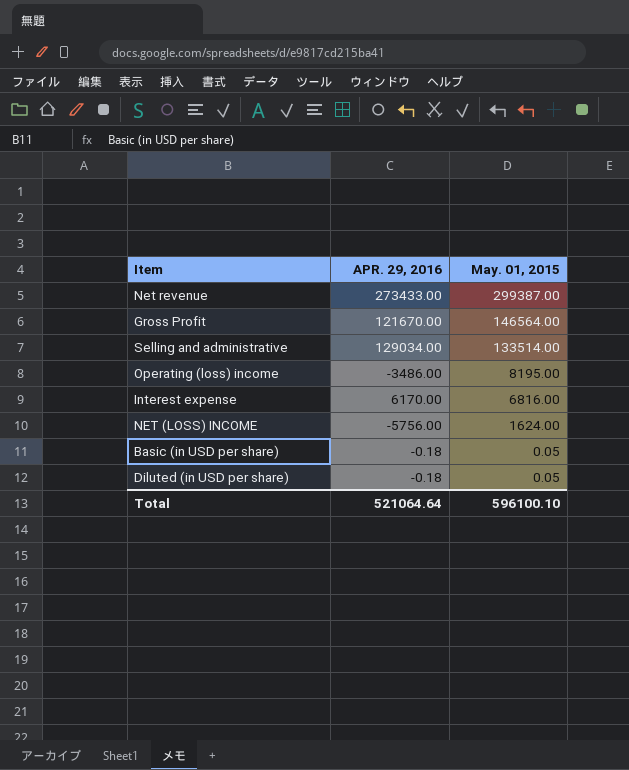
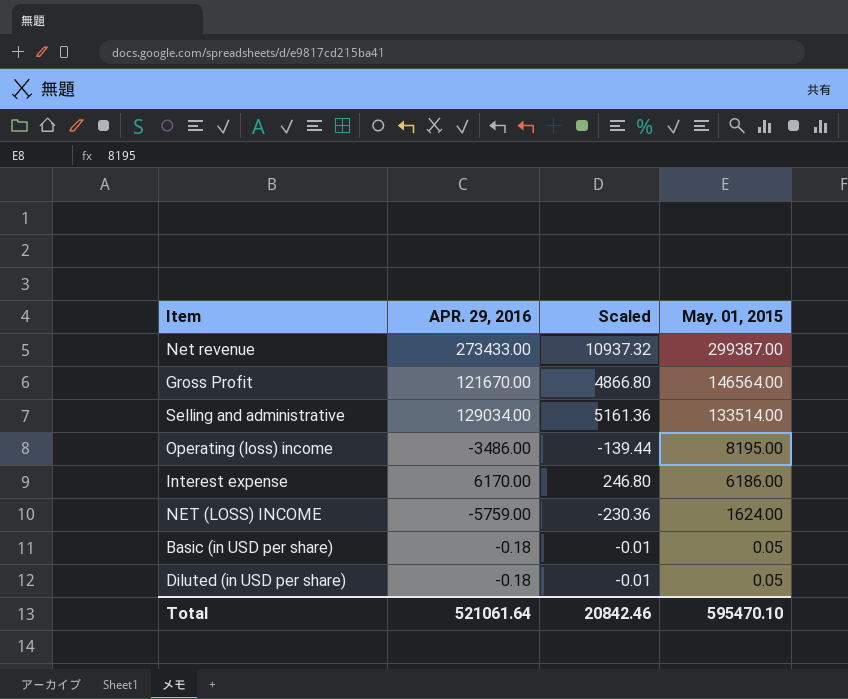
column Scaled | formula: none -> [APR. 29, 2016] * 0.04
Interest expense | May. 01, 2015: 6816.00 -> 6186.00
NET (LOSS) INCOME | APR. 29, 2016: -5756.00 -> -5759.00
Total | APR. 29, 2016: 521064.64 -> 521061.64
Total | May. 01, 2015: 596100.10 -> 595470.10

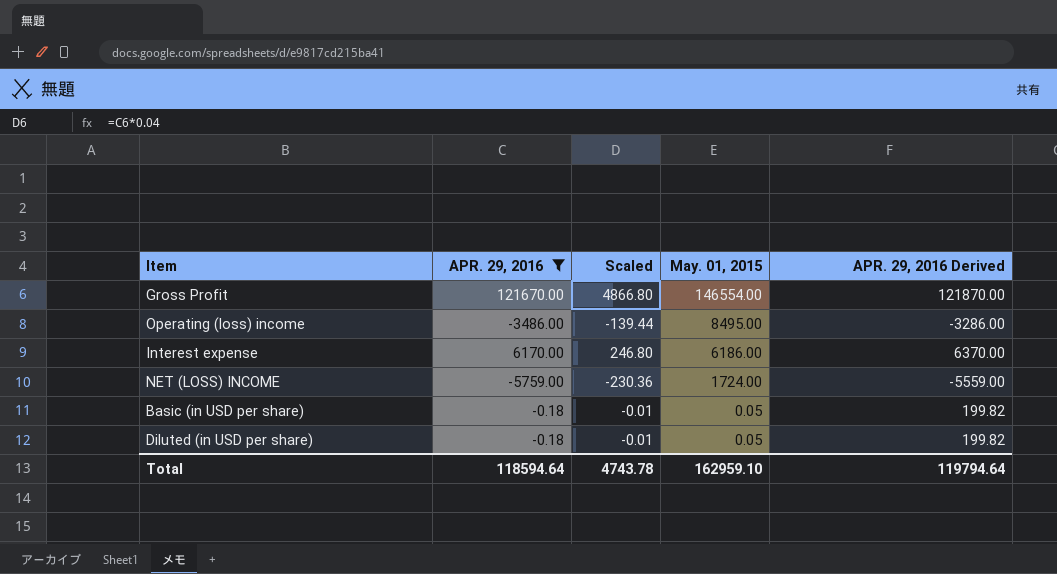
filter: none -> APR. 29, 2016 <= 121670.00
column APR. 29, 2016 Derived | formula: none -> [APR. 29, 2016] + 200
Gross Profit | May. 01, 2015: 146564.00 -> 146554.00
Operating (loss) income | May. 01, 2015: 8195.00 -> 8495.00
NET (LOSS) INCOME | May. 01, 2015: 1624.00 -> 1724.00
Total | APR. 29, 2016: 521061.64 -> 118594.64
Total | Scaled: 20842.46 -> 4743.78
Total | May. 01, 2015: 595470.10 -> 162959.10

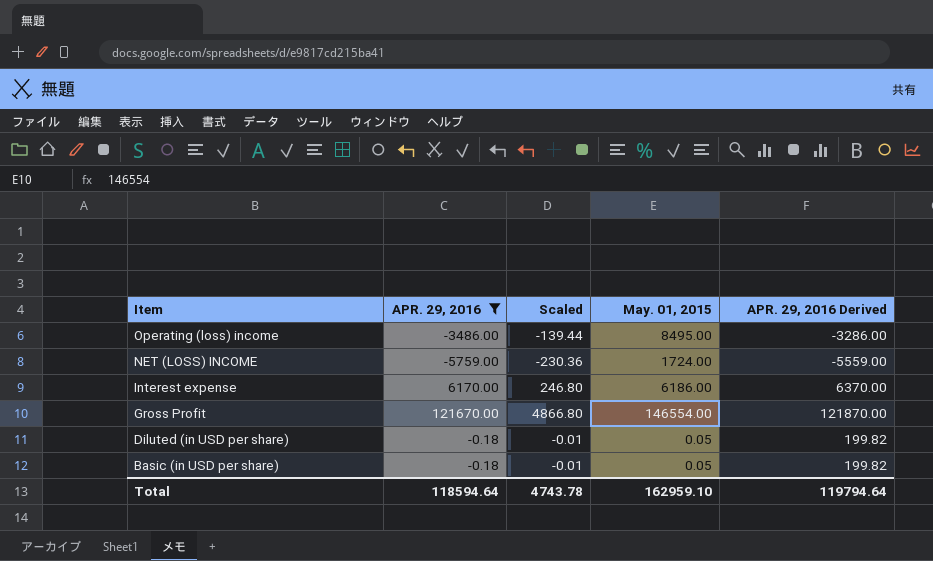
row order: May. 01, 2015 descending -> Item descending

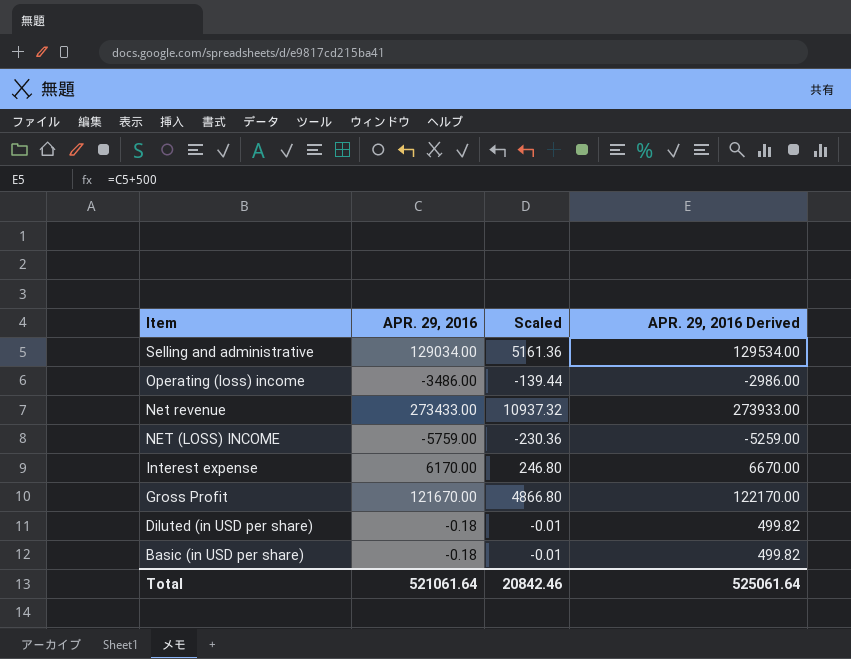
filter: APR. 29, 2016 <= 121670.00 -> none
column May. 01, 2015 | position: 4 -> none
column APR. 29, 2016 Derived | formula: [APR. 29, 2016] + 200 -> [APR. 29, 2016] + 500
Total | APR. 29, 2016: 118594.64 -> 521061.64
Total | Scaled: 4743.78 -> 20842.46
Total | APR. 29, 2016 Derived: 119794.64 -> 525061.64

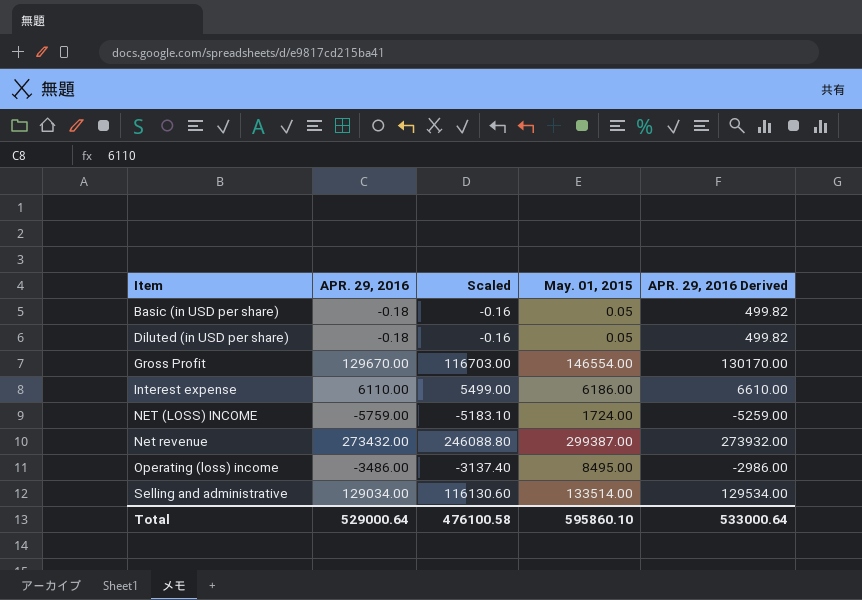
row order: Item descending -> Item ascending
column Scaled | formula: [APR. 29, 2016] * 0.04 -> [APR. 29, 2016] * 0.9
column May. 01, 2015 | position: none -> 4
Gross Profit | APR. 29, 2016: 121670.00 -> 129670.00
Gross Profit | APR. 29, 2016 Derived: 122170.00 -> 130170.00
Interest expense | APR. 29, 2016: 6170.00 -> 6110.00
Interest expense | APR. 29, 2016 Derived: 6670.00 -> 6610.00
Net revenue | APR. 29, 2016: 273433.00 -> 273432.00
Net revenue | APR. 29, 2016 Derived: 273933.00 -> 273932.00
Total | APR. 29, 2016: 521061.64 -> 529000.64
Total | Scaled: 20842.46 -> 476100.58
Total | APR. 29, 2016 Derived: 525061.64 -> 533000.64

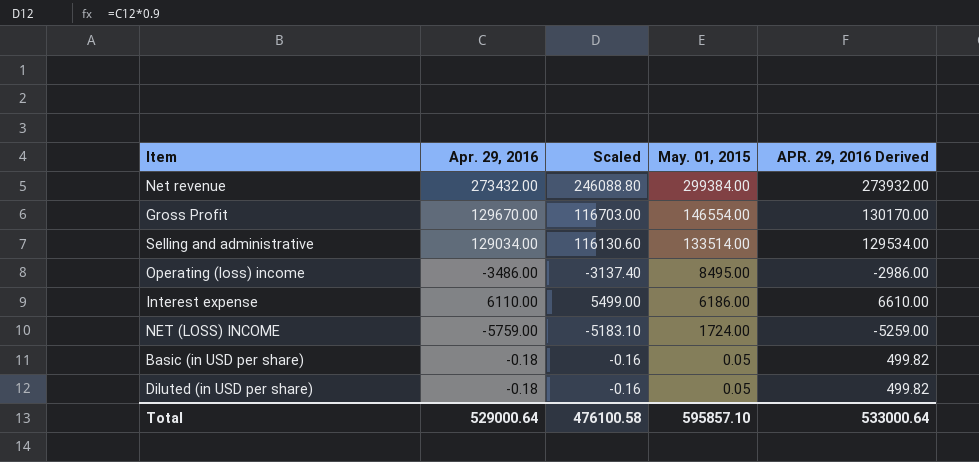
row order: Item ascending -> May. 01, 2015 descending
column name: APR. 29, 2016 -> Apr. 29, 2016
Net revenue | May. 01, 2015: 299387.00 -> 299384.00
Total | May. 01, 2015: 595860.10 -> 595857.10

